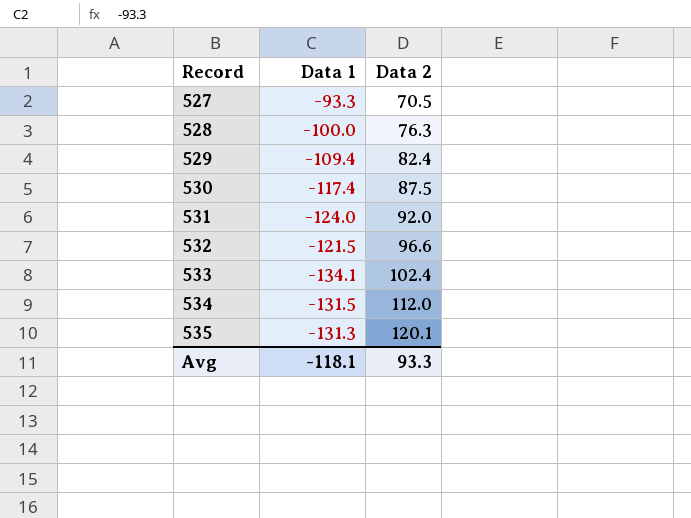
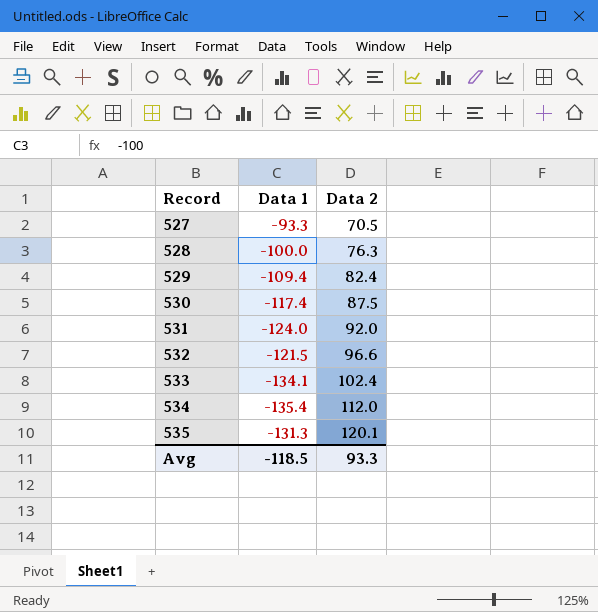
534 | Data 1: -131.5 -> -135.4
Avg | Data 1: -118.1 -> -118.5

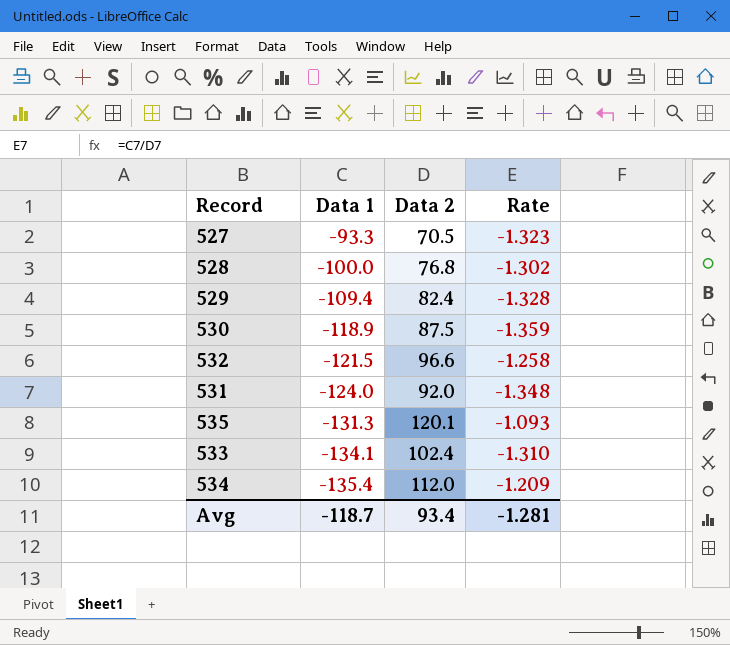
row order: Record ascending -> Data 1 descending
column Rate | formula: none -> [Data 1] / [Data 2]
528 | Data 2: 76.3 -> 76.8
530 | Data 1: -117.4 -> -118.9
Avg | Data 1: -118.5 -> -118.7
Avg | Data 2: 93.3 -> 93.4

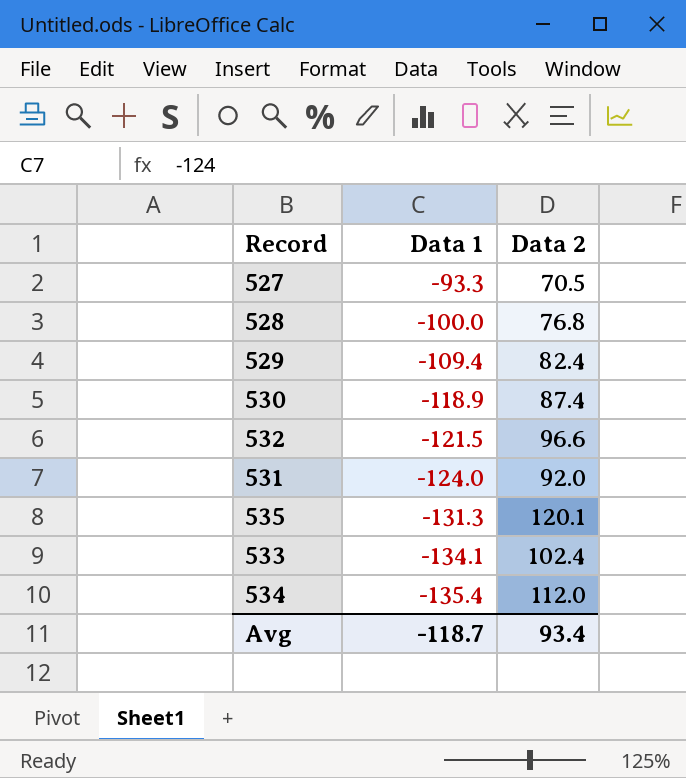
column Rate | formula: [Data 1] / [Data 2] -> none
530 | Data 2: 87.5 -> 87.4

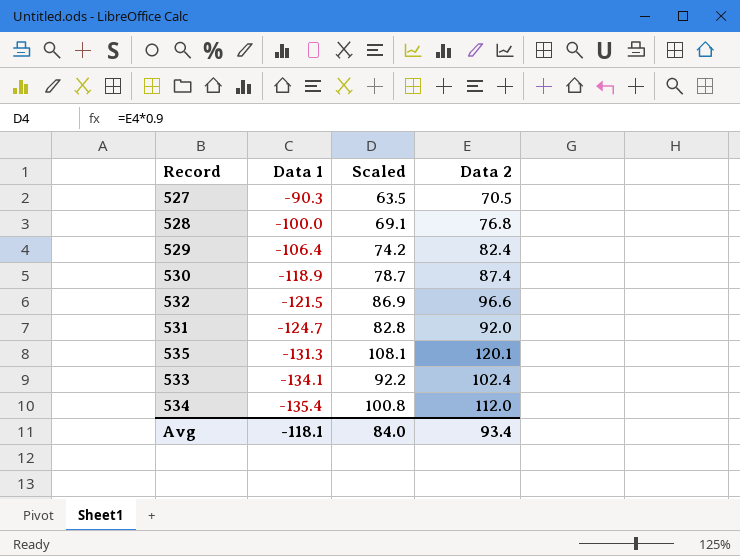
column Scaled | formula: none -> [Data 2] * 0.9
527 | Data 1: -93.3 -> -90.3
529 | Data 1: -109.4 -> -106.4
531 | Data 1: -124.0 -> -124.7
Avg | Data 1: -118.7 -> -118.1

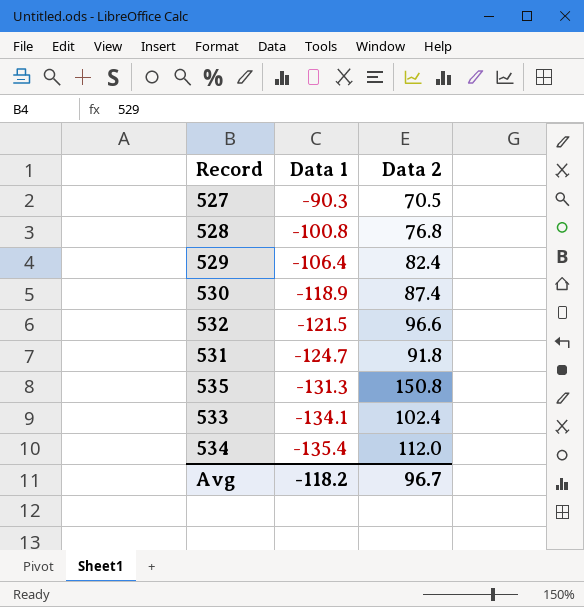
column Scaled | formula: [Data 2] * 0.9 -> none
528 | Data 1: -100.0 -> -100.8
531 | Data 2: 92.0 -> 91.8
535 | Data 2: 120.1 -> 150.8
Avg | Data 1: -118.1 -> -118.2
Avg | Data 2: 93.4 -> 96.7

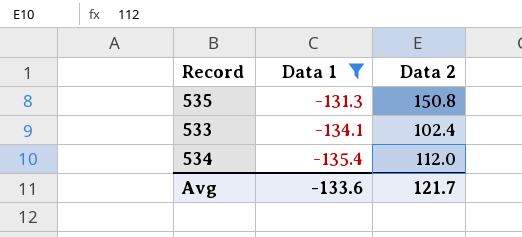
filter: none -> Data 1 <= -131.3
Avg | Data 1: -118.2 -> -133.6
Avg | Data 2: 96.7 -> 121.7

